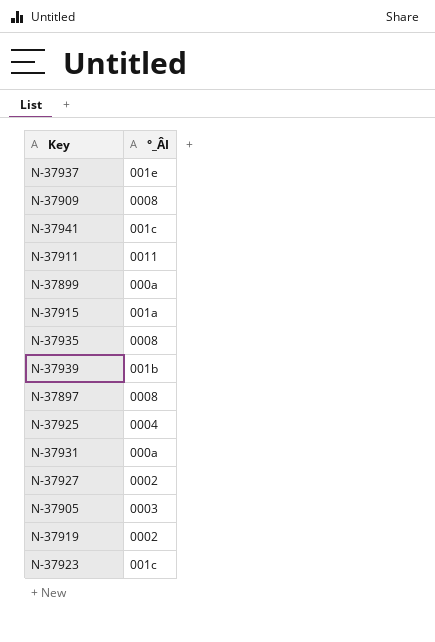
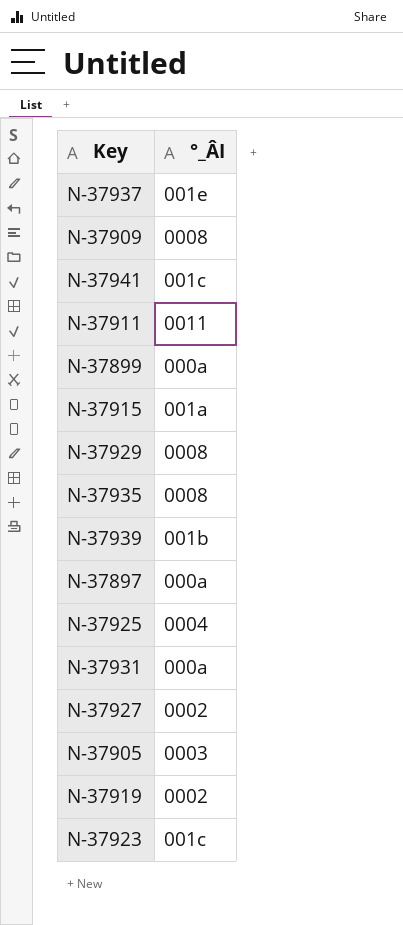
row N-37929: none -> 0008
N-37897 | °_ÂI: 0008 -> 000a

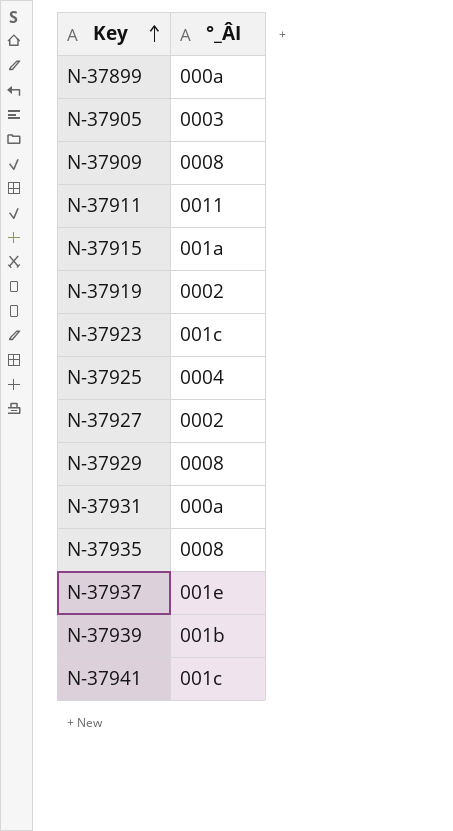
row order: none -> Key ascending
row N-37897: 000a -> none

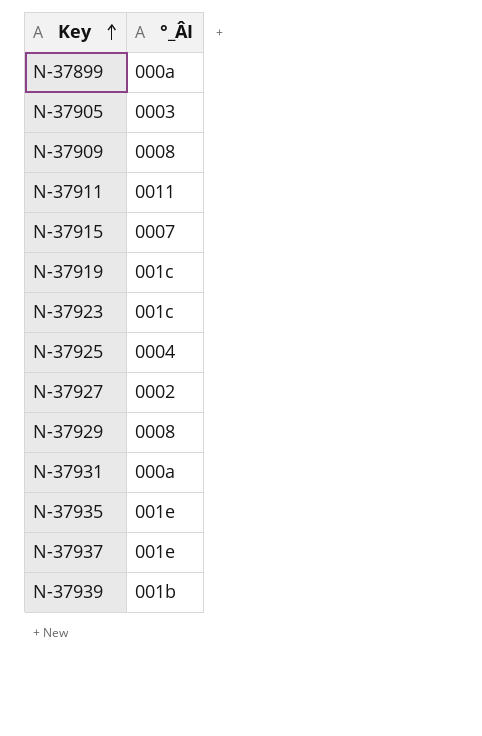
row N-37941: 001c -> none
N-37915 | °_ÂI: 001a -> 0007
N-37919 | °_ÂI: 0002 -> 001c
N-37935 | °_ÂI: 0008 -> 001e

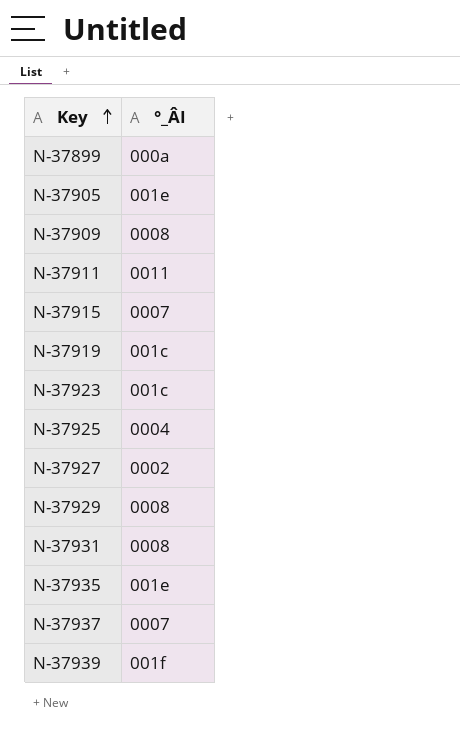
N-37905 | °_ÂI: 0003 -> 001e
N-37931 | °_ÂI: 000a -> 0008
N-37937 | °_ÂI: 001e -> 0007
N-37939 | °_ÂI: 001b -> 001f

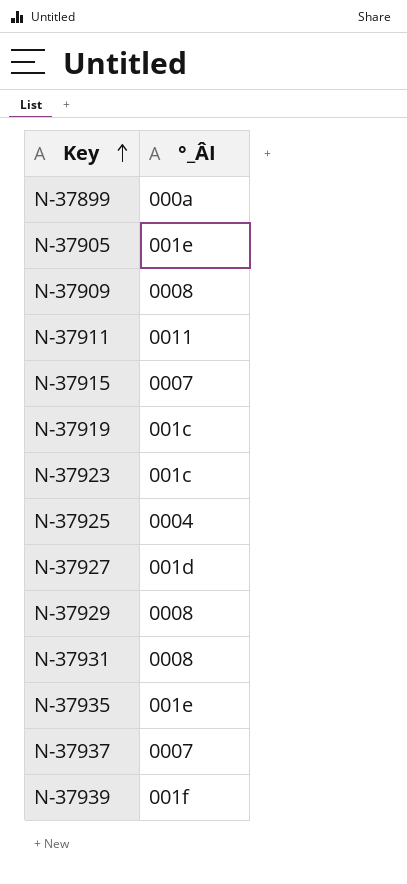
N-37927 | °_ÂI: 0002 -> 001d

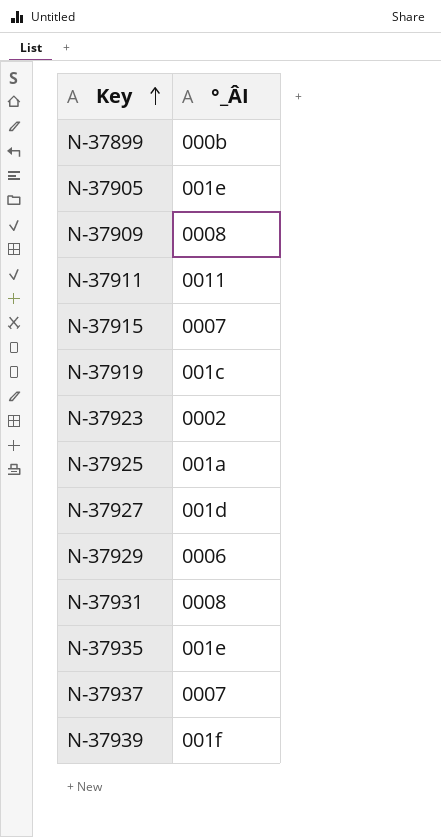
N-37899 | °_ÂI: 000a -> 000b
N-37923 | °_ÂI: 001c -> 0002
N-37925 | °_ÂI: 0004 -> 001a
N-37929 | °_ÂI: 0008 -> 0006

